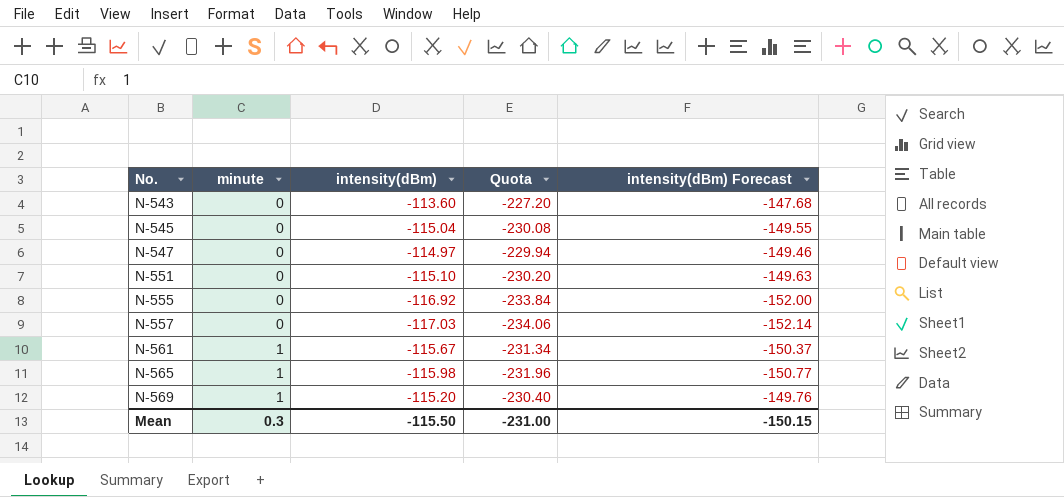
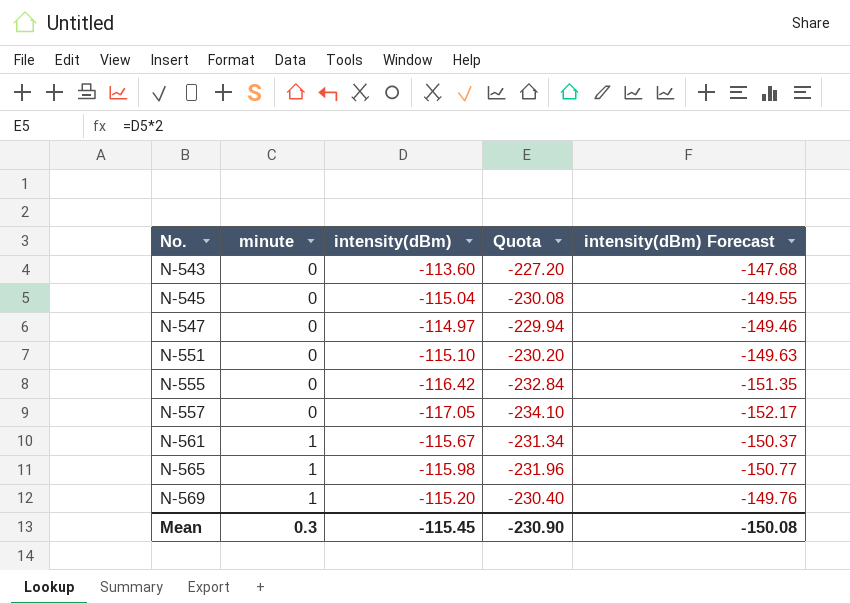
N-555 | intensity(dBm): -116.92 -> -116.42
N-555 | Quota: -233.84 -> -232.84
N-555 | intensity(dBm) Forecast: -152.00 -> -151.35
N-557 | intensity(dBm): -117.03 -> -117.05
N-557 | Quota: -234.06 -> -234.10
N-557 | intensity(dBm) Forecast: -152.14 -> -152.17
Mean | intensity(dBm): -115.50 -> -115.45
Mean | Quota: -231.00 -> -230.90
Mean | intensity(dBm) Forecast: -150.15 -> -150.08

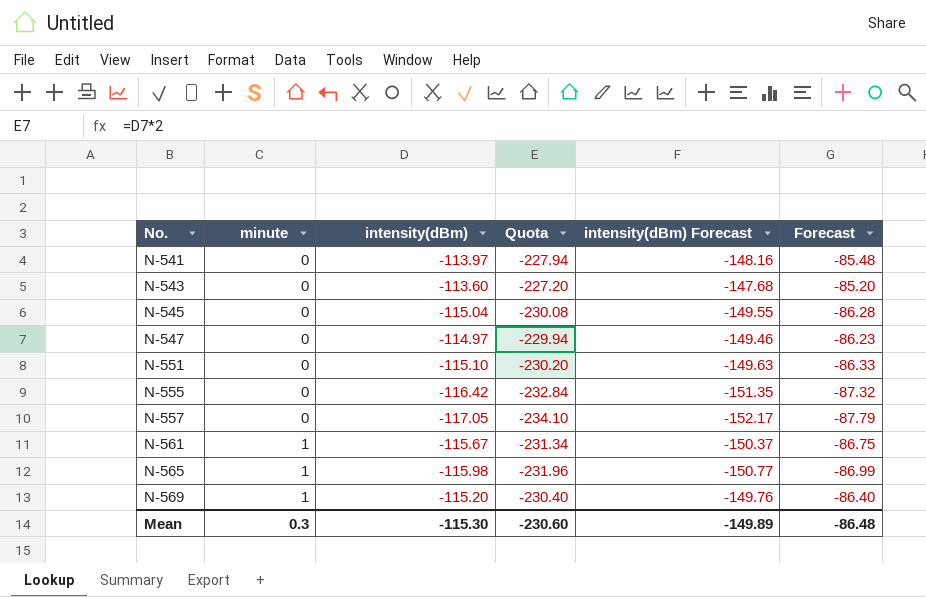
column Forecast | formula: none -> [intensity(dBm)] * 0.75
row N-541: none -> 0 | -113.97 | -227.94 | -148.16 | -85.48
Mean | intensity(dBm): -115.45 -> -115.30
Mean | Quota: -230.90 -> -230.60
Mean | intensity(dBm) Forecast: -150.08 -> -149.89

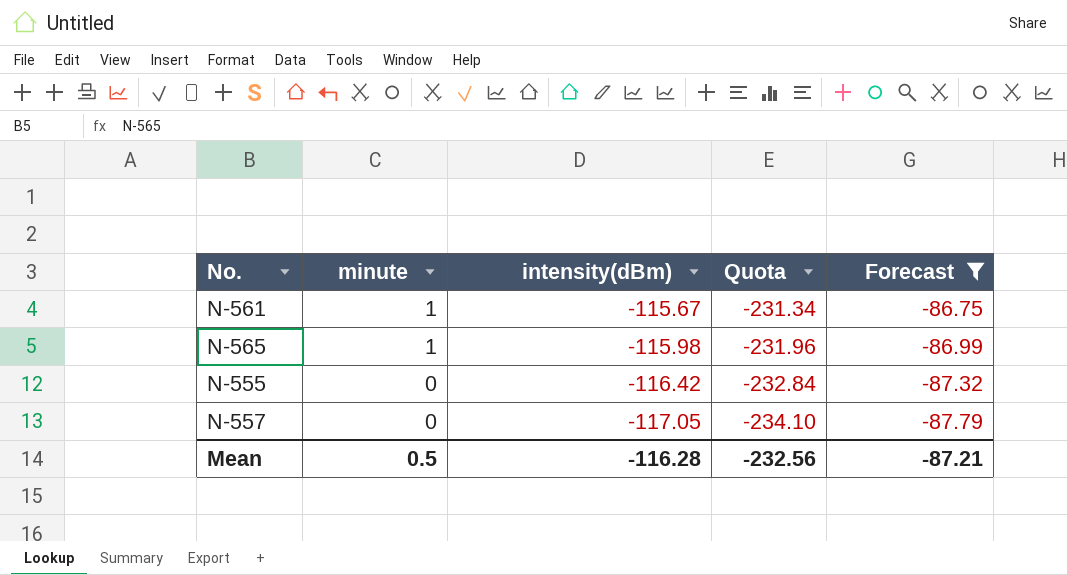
filter: none -> Forecast <= -86.75
row order: No. ascending -> minute descending
column intensity(dBm) Forecast | formula: [intensity(dBm)] * 1.3 -> none
Mean | minute: 0.3 -> 0.5
Mean | intensity(dBm): -115.30 -> -116.28
Mean | Quota: -230.60 -> -232.56
Mean | Forecast: -86.48 -> -87.21

